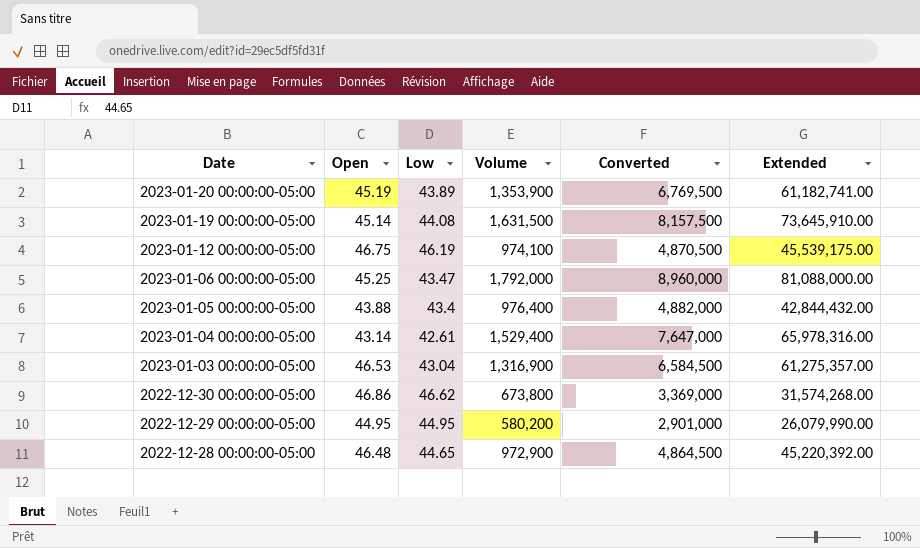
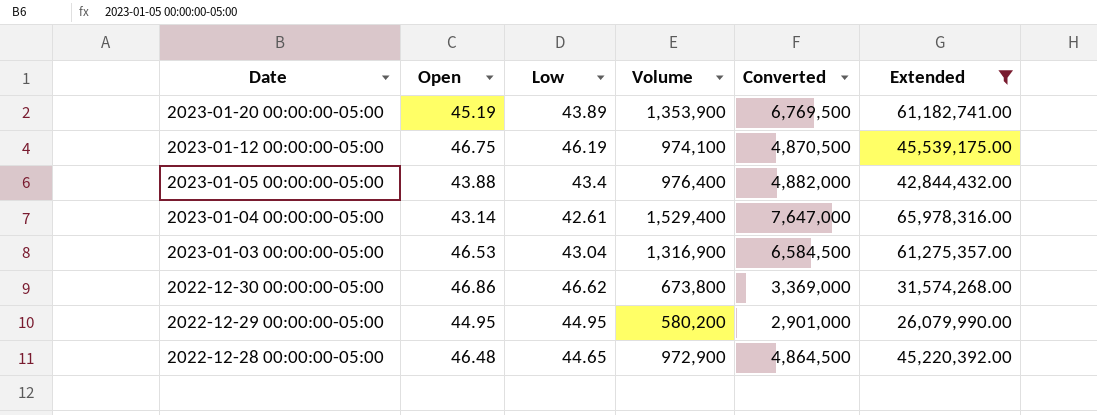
filter: none -> Extended <= 65,978,316.00

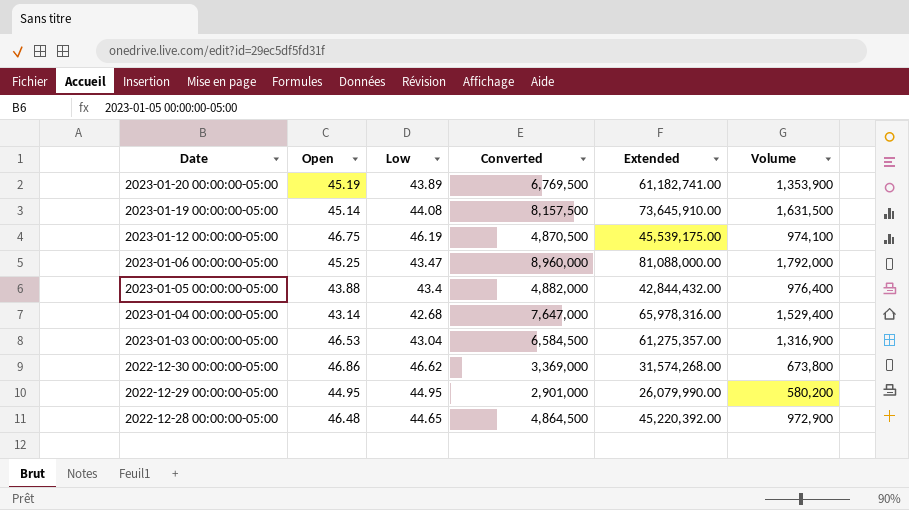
filter: Extended <= 65,978,316.00 -> none
column Volume | position: 4 -> 6
2023-01-04 00:00:00-05:00 | Low: 42.61 -> 42.68

